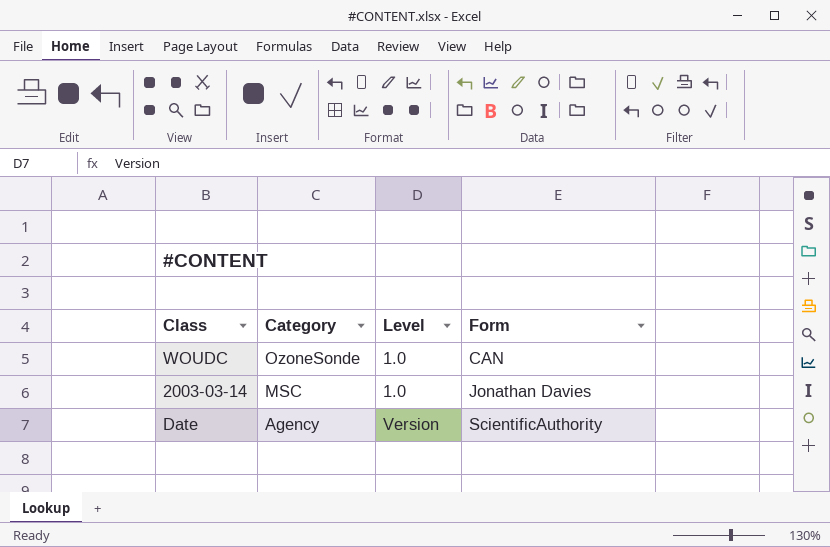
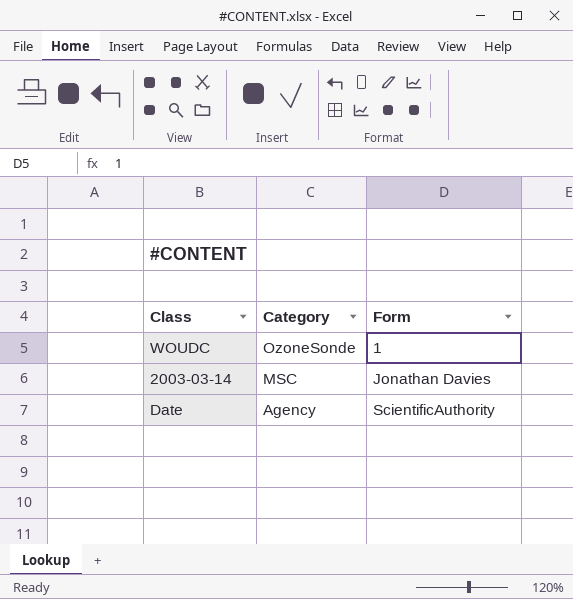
column Level | position: 3 -> none
WOUDC | Form: CAN -> 1

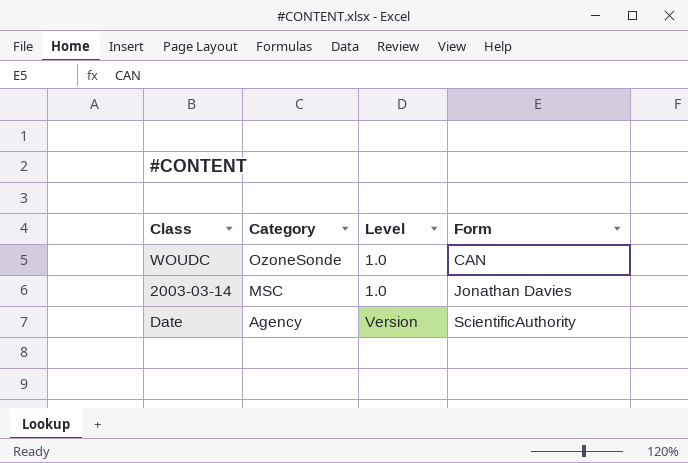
column Level | position: none -> 3
WOUDC | Form: 1 -> CAN

